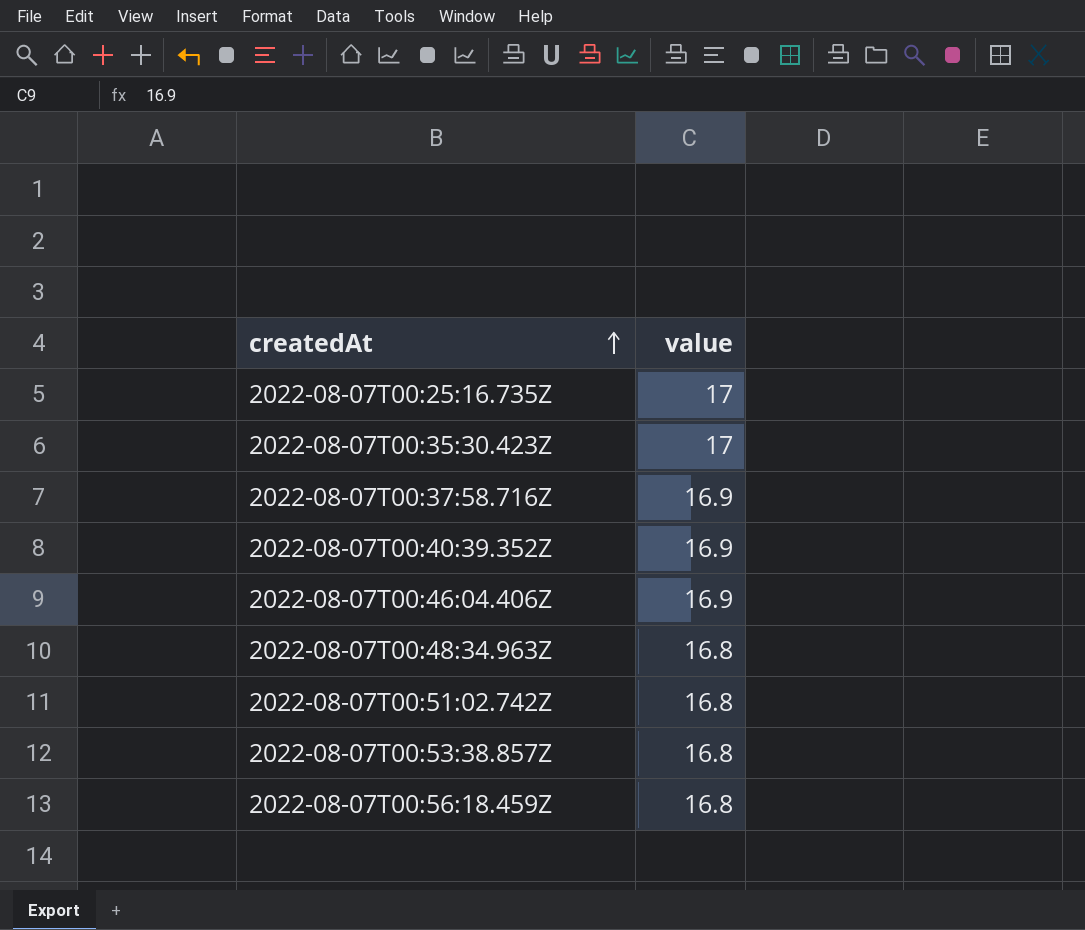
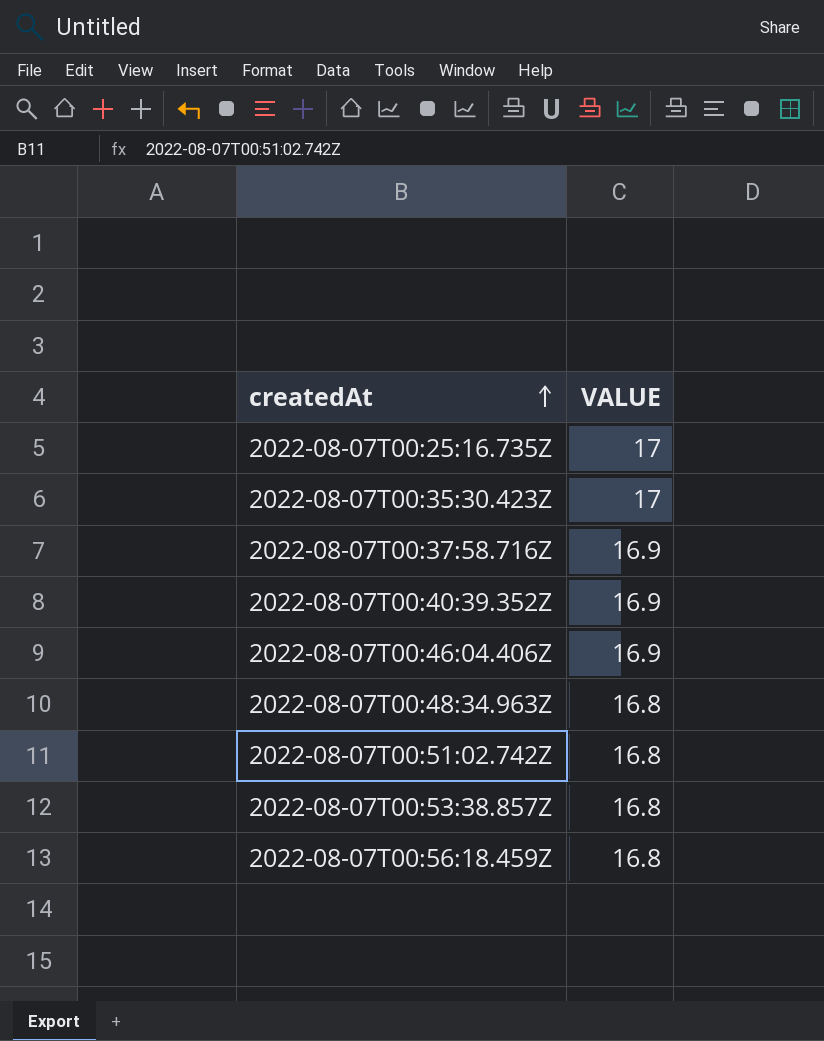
column name: value -> VALUE

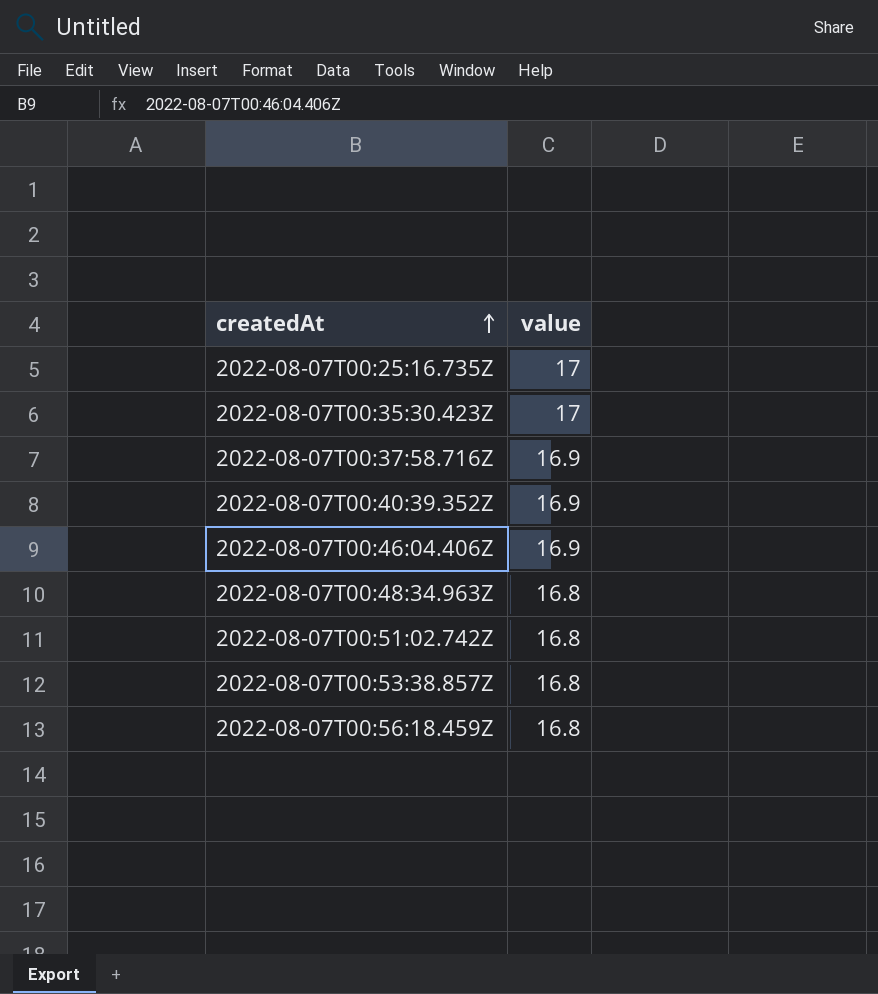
column name: VALUE -> value

